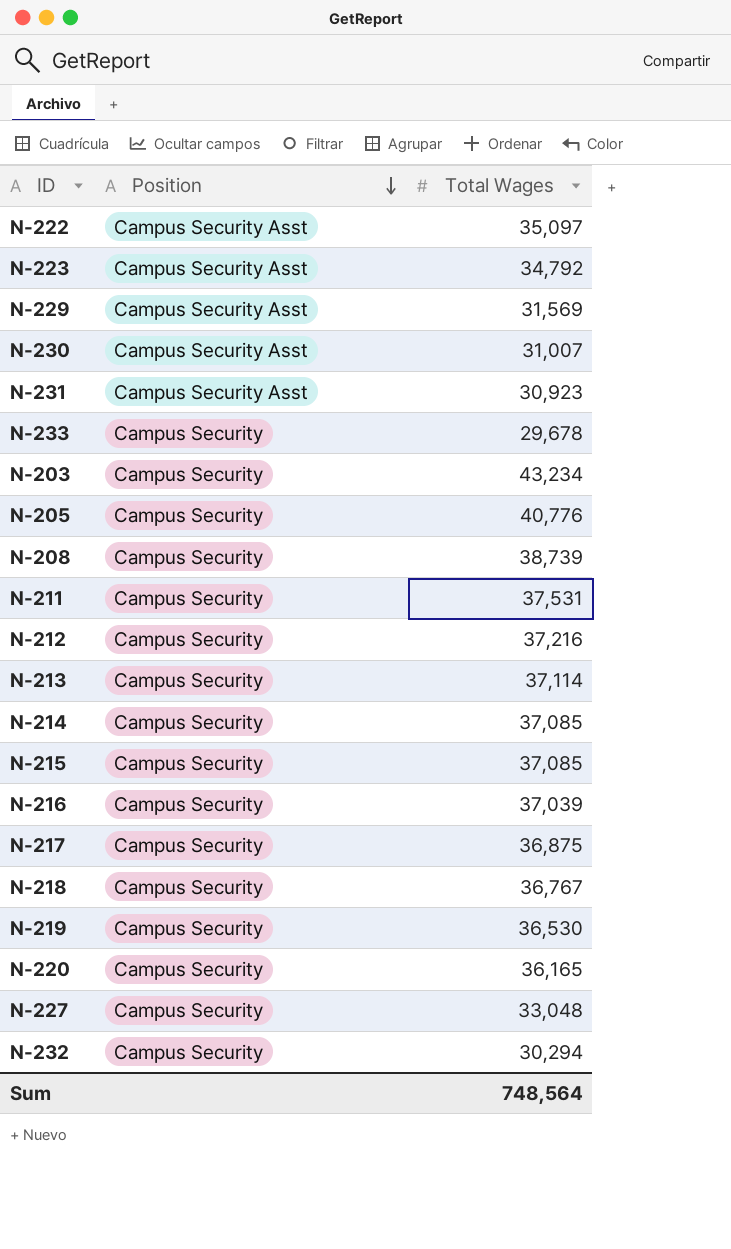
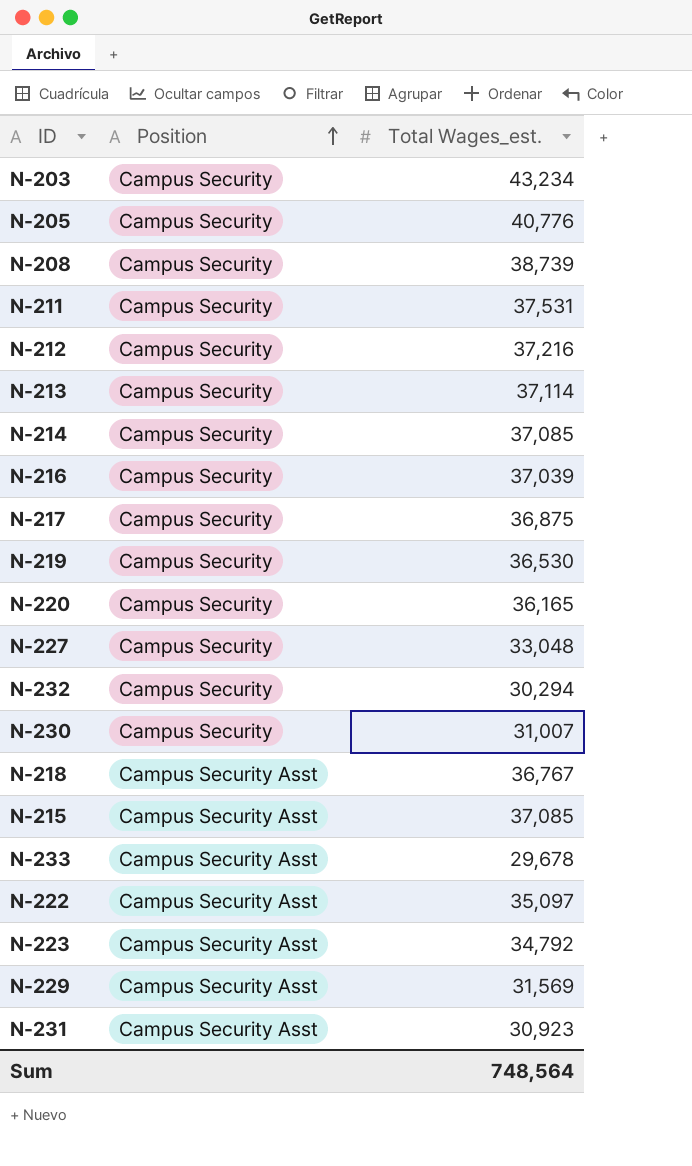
row order: Position descending -> Position ascending
column name: Total Wages -> Total Wages_est.
N-230 | Position: Campus Security Asst -> Campus Security
N-218 | Position: Campus Security -> Campus Security Asst
N-215 | Position: Campus Security -> Campus Security Asst
N-233 | Position: Campus Security -> Campus Security Asst

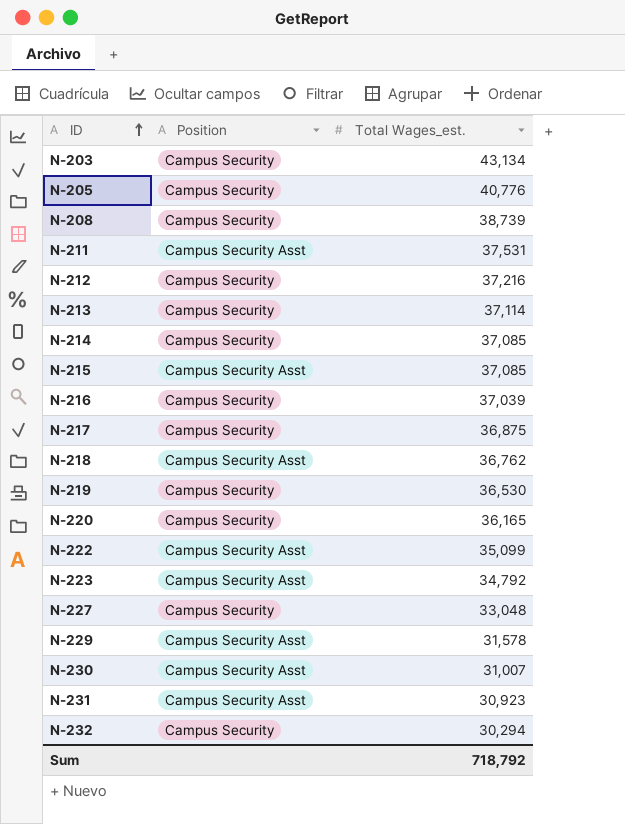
row order: Position ascending -> ID ascending
row N-233: Campus Security Asst | 29,678 -> none
N-203 | Total Wages_est.: 43,234 -> 43,134
N-211 | Position: Campus Security -> Campus Security Asst
N-218 | Total Wages_est.: 36,767 -> 36,762
N-222 | Total Wages_est.: 35,097 -> 35,099
N-229 | Total Wages_est.: 31,569 -> 31,578
N-230 | Position: Campus Security -> Campus Security Asst
Sum | Total Wages_est.: 748,564 -> 718,792

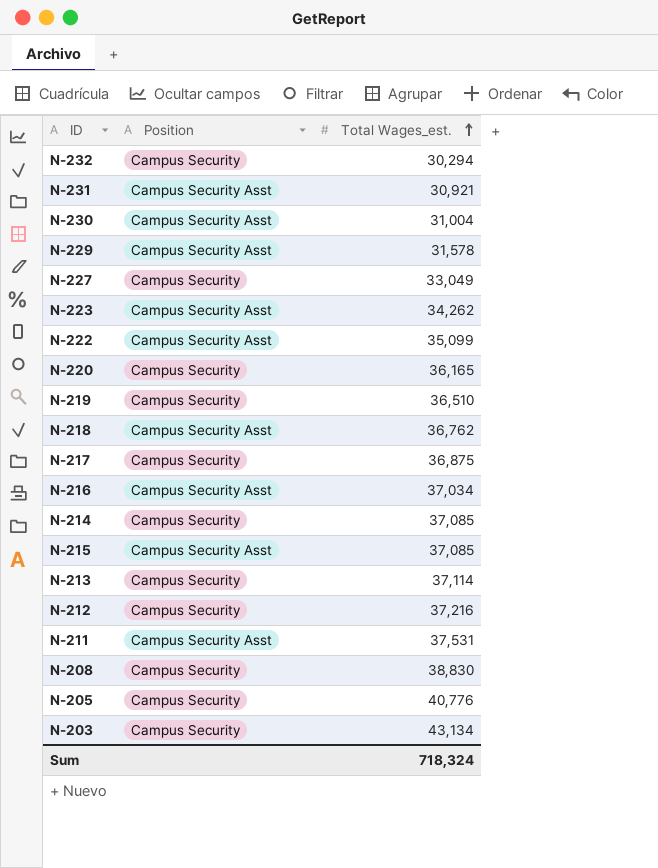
row order: ID ascending -> Total Wages_est. ascending
N-231 | Total Wages_est.: 30,923 -> 30,921
N-230 | Total Wages_est.: 31,007 -> 31,004
N-227 | Total Wages_est.: 33,048 -> 33,049
N-223 | Total Wages_est.: 34,792 -> 34,262
N-219 | Total Wages_est.: 36,530 -> 36,510
N-216 | Position: Campus Security -> Campus Security Asst
N-216 | Total Wages_est.: 37,039 -> 37,034
N-208 | Total Wages_est.: 38,739 -> 38,830
Sum | Total Wages_est.: 718,792 -> 718,324

